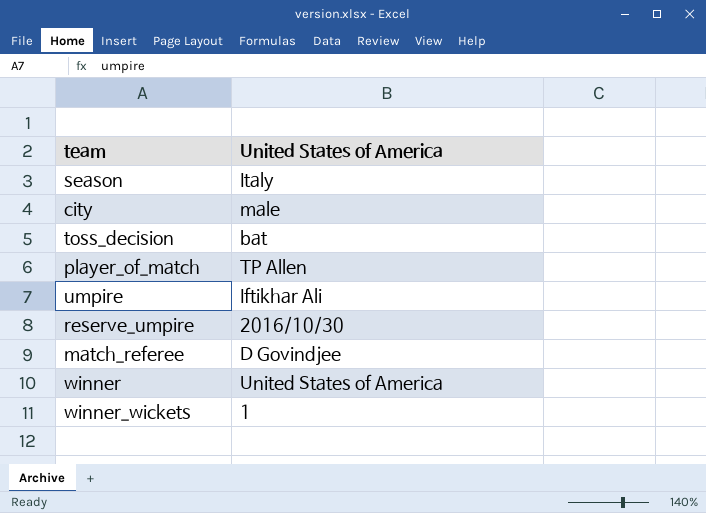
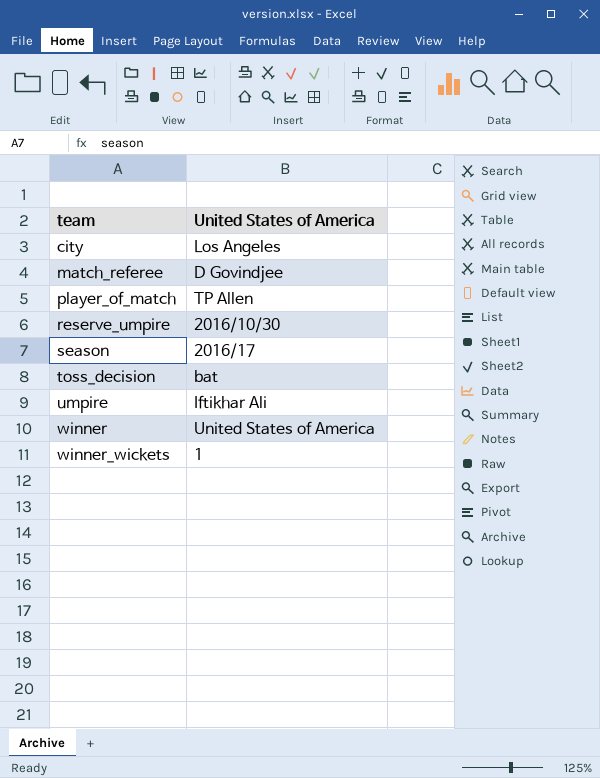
row order: none -> team ascending
city | United States of America: male -> Los Angeles
season | United States of America: Italy -> 2016/17

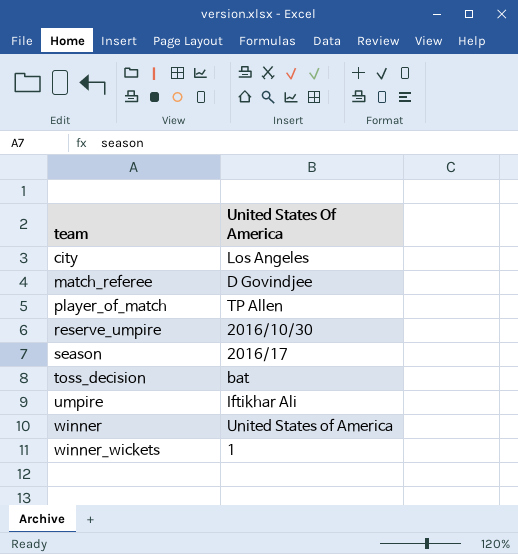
column name: United States of America -> United States Of America

